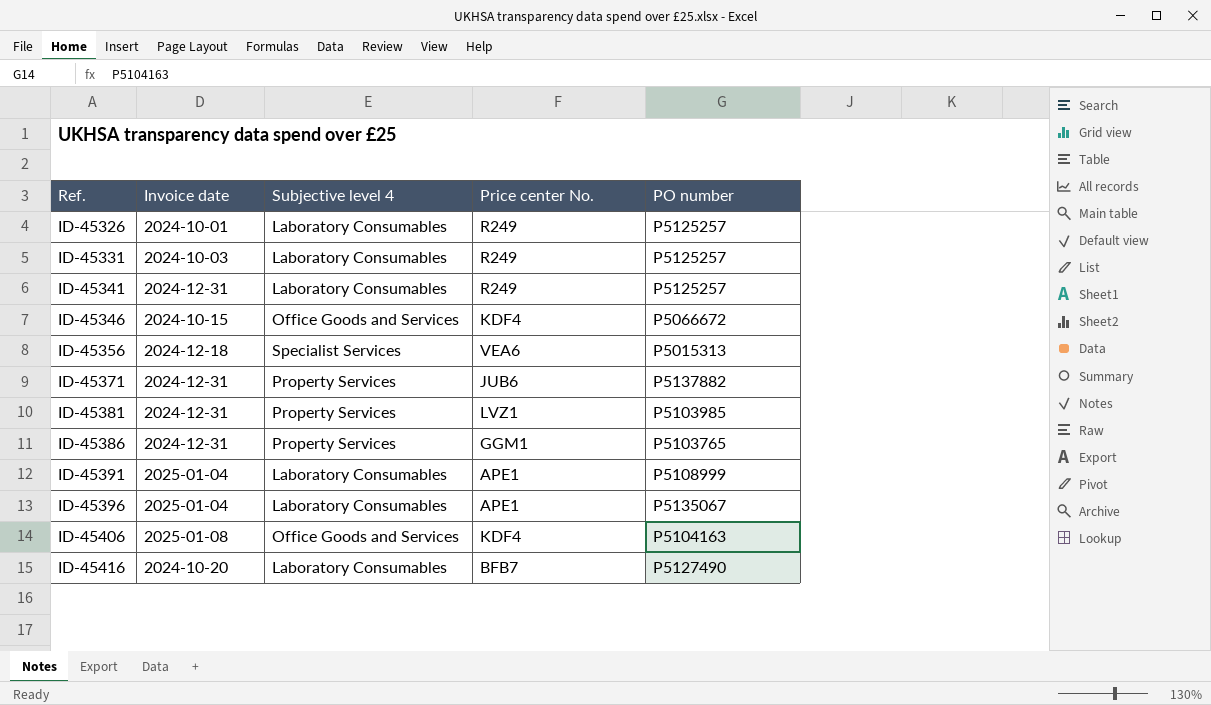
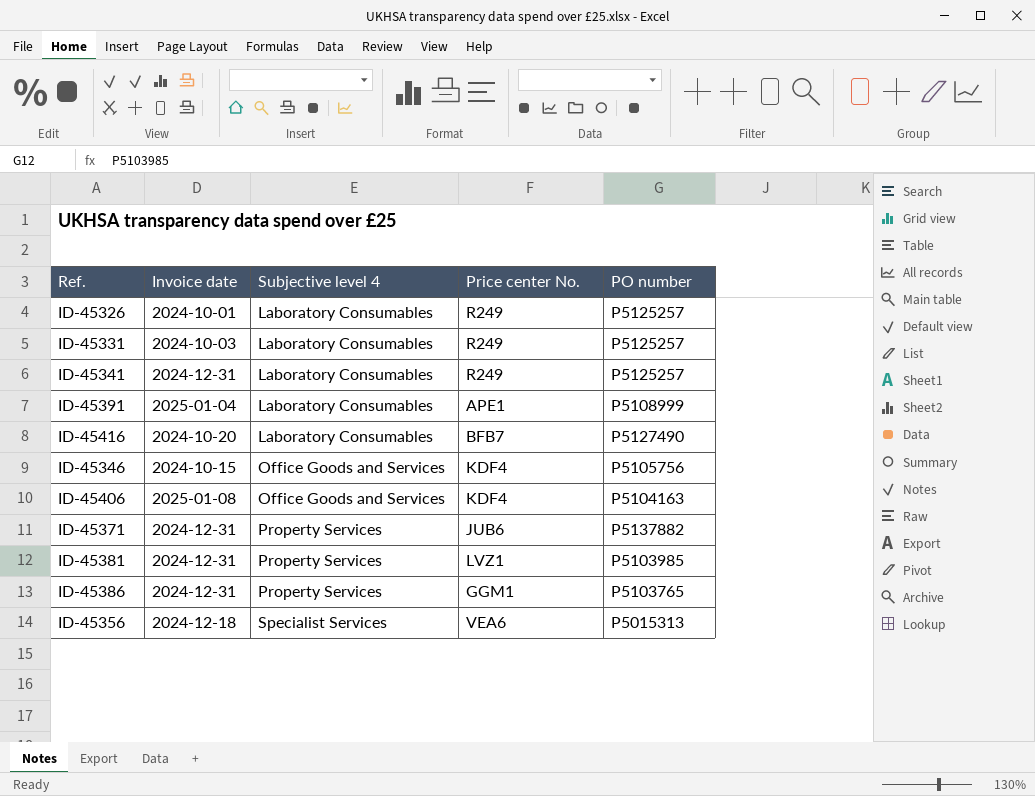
row order: Ref. ascending -> Subjective level 4 ascending
row ID-45396: 2025-01-04 | Laboratory Consumables | APE1 | P5135067 -> none
ID-45346 | PO number: P5066672 -> P5105756

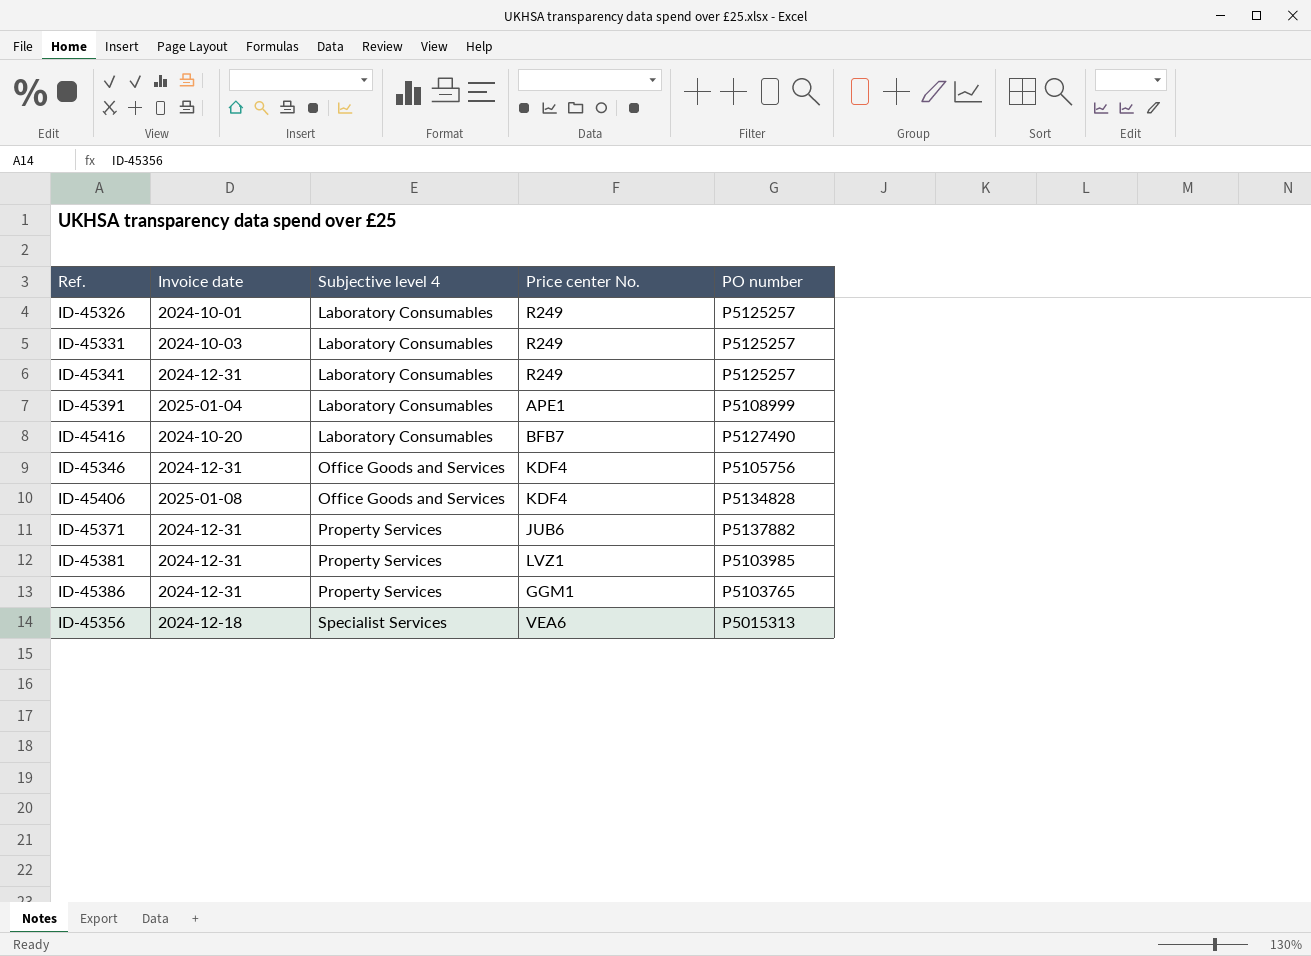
ID-45346 | Invoice date: 2024-10-15 -> 2024-12-31
ID-45406 | PO number: P5104163 -> P5134828

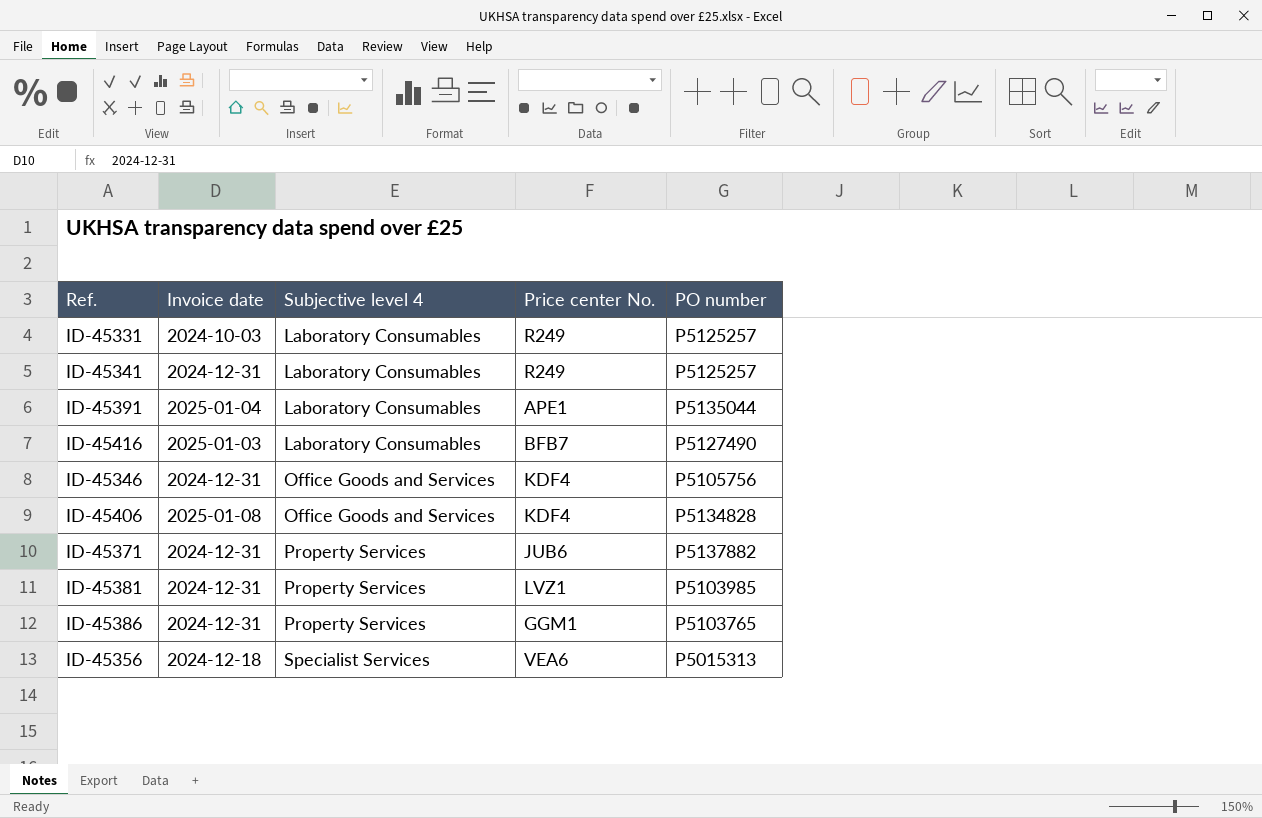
row ID-45326: 2024-10-01 | Laboratory Consumables | R249 | P5125257 -> none
ID-45391 | PO number: P5108999 -> P5135044
ID-45416 | Invoice date: 2024-10-20 -> 2025-01-03

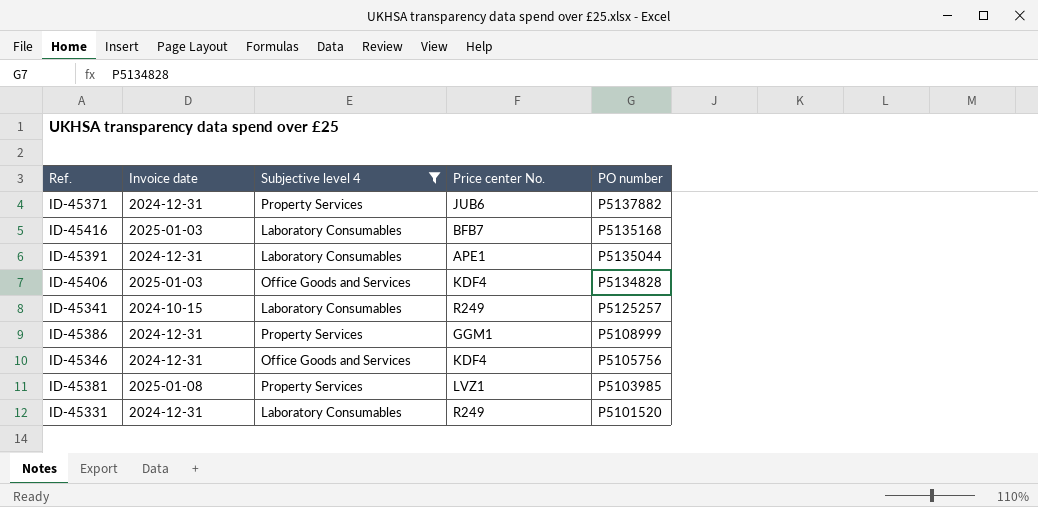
filter: none -> Subjective level 4 != Specialist Services
row order: Subjective level 4 ascending -> PO number descending
ID-45416 | PO number: P5127490 -> P5135168
ID-45391 | Invoice date: 2025-01-04 -> 2024-12-31
ID-45406 | Invoice date: 2025-01-08 -> 2025-01-03
ID-45341 | Invoice date: 2024-12-31 -> 2024-10-15
ID-45386 | PO number: P5103765 -> P5108999
ID-45381 | Invoice date: 2024-12-31 -> 2025-01-08
ID-45331 | Invoice date: 2024-10-03 -> 2024-12-31
ID-45331 | PO number: P5125257 -> P5101520

